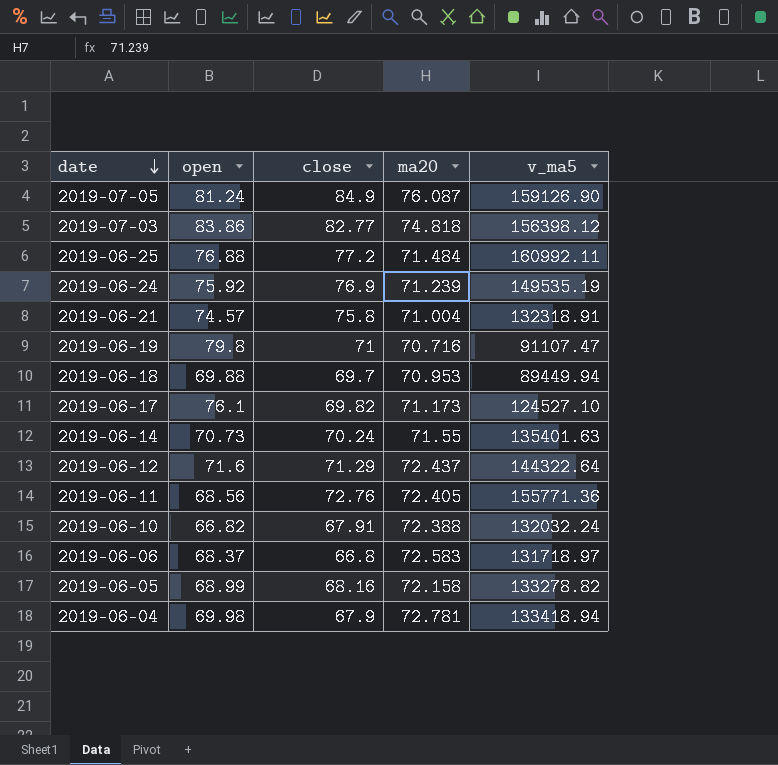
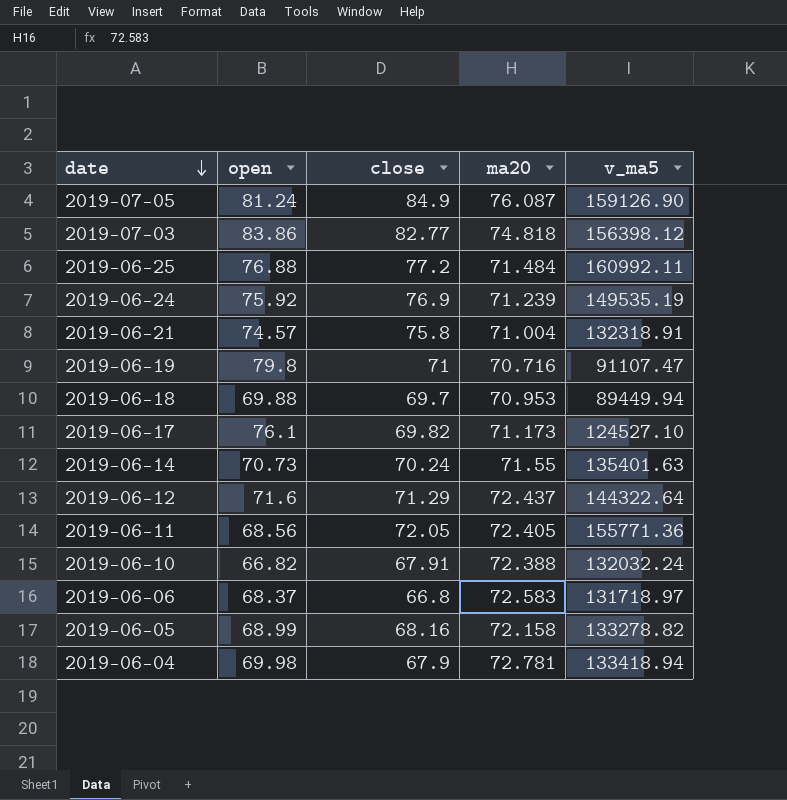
2019-06-11 | close: 72.76 -> 72.05

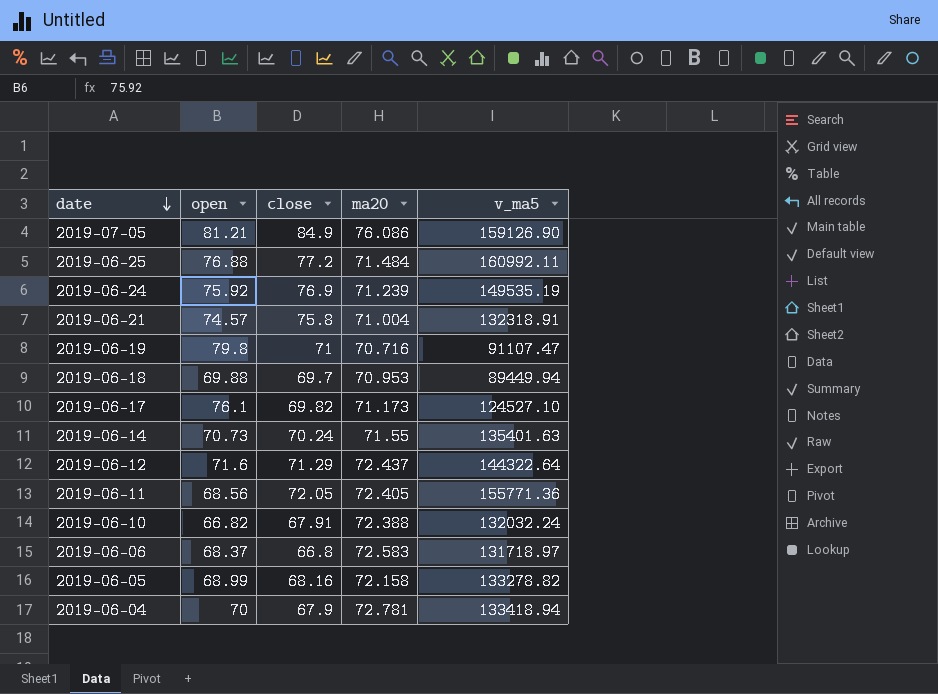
row 2019-07-03: 83.86 | 82.77 | 74.818 | 156398.12 -> none
2019-07-05 | open: 81.24 -> 81.21
2019-07-05 | ma20: 76.087 -> 76.086
2019-06-04 | open: 69.98 -> 70

